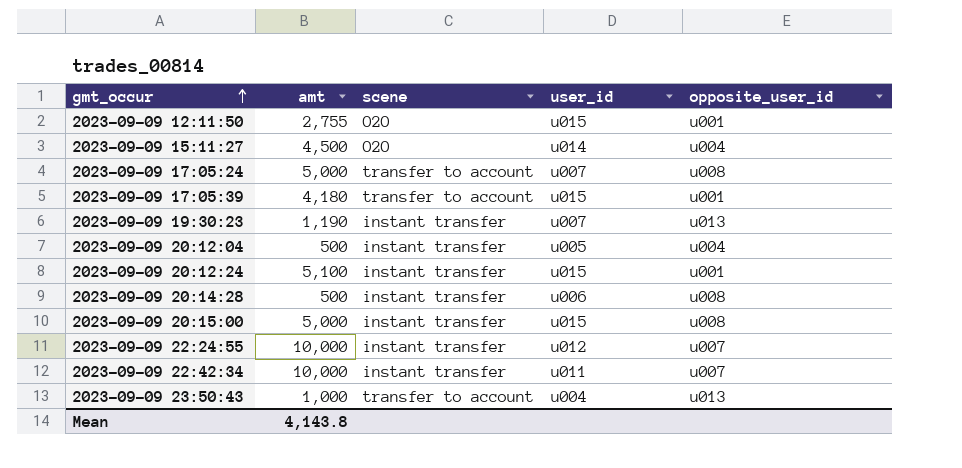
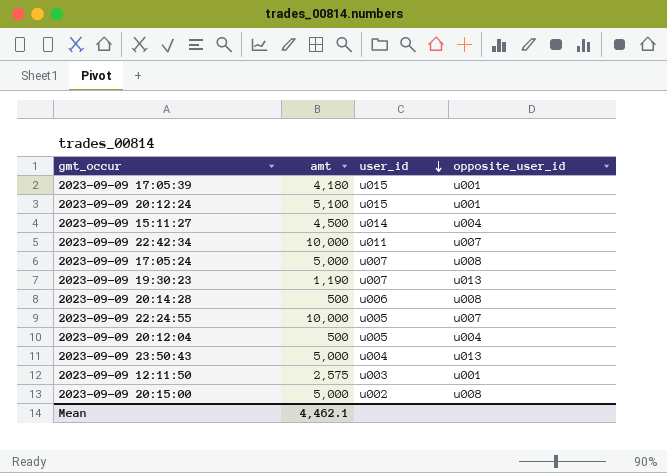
row order: gmt_occur ascending -> user_id descending
column scene | position: 3 -> none
2023-09-09 22:24:55 | user_id: u012 -> u005
2023-09-09 23:50:43 | amt: 1,000 -> 5,000
2023-09-09 12:11:50 | amt: 2,755 -> 2,575
2023-09-09 12:11:50 | user_id: u015 -> u003
2023-09-09 20:15:00 | user_id: u015 -> u002
Mean | amt: 4,143.8 -> 4,462.1

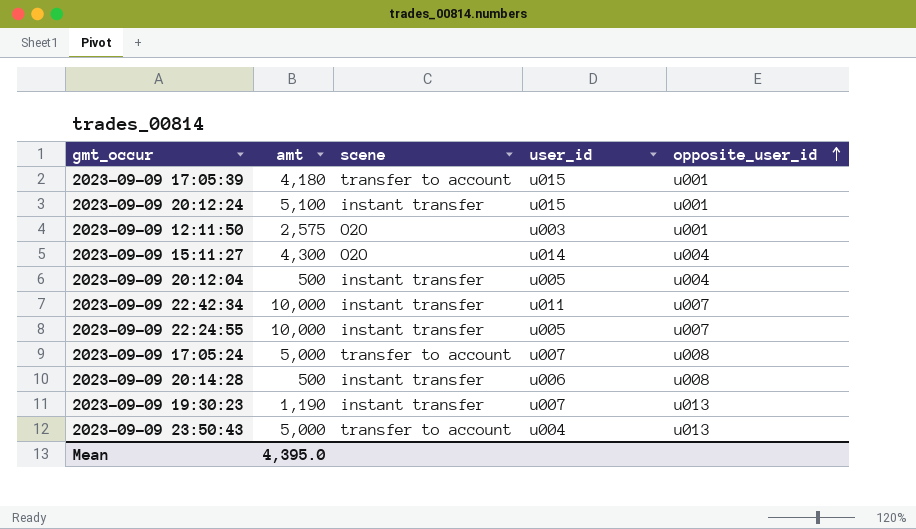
row order: user_id descending -> opposite_user_id ascending
column scene | position: none -> 3
row 2023-09-09 20:15:00: 5,000 | u002 | u008 -> none
2023-09-09 15:11:27 | amt: 4,500 -> 4,300
Mean | amt: 4,462.1 -> 4,395.0

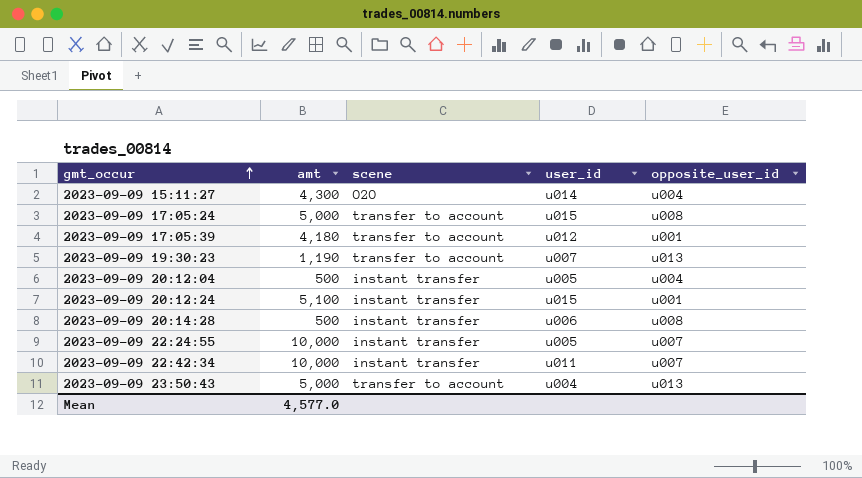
row order: opposite_user_id ascending -> gmt_occur ascending
row 2023-09-09 12:11:50: 2,575 | O2O | u003 | u001 -> none
2023-09-09 17:05:24 | user_id: u007 -> u015
2023-09-09 17:05:39 | user_id: u015 -> u012
2023-09-09 19:30:23 | scene: instant transfer -> transfer to account
Mean | amt: 4,395.0 -> 4,577.0

